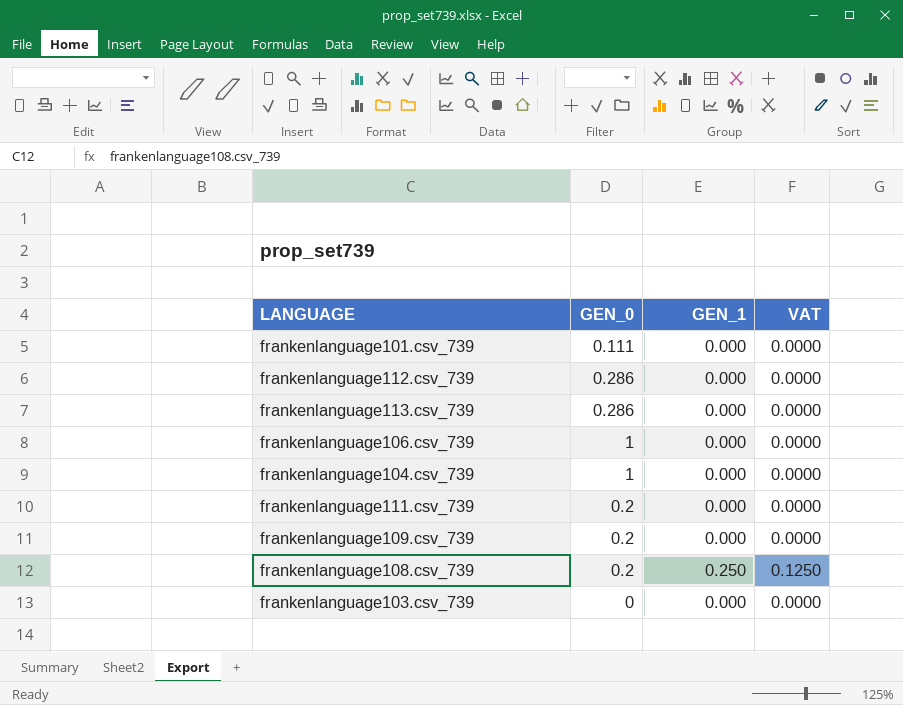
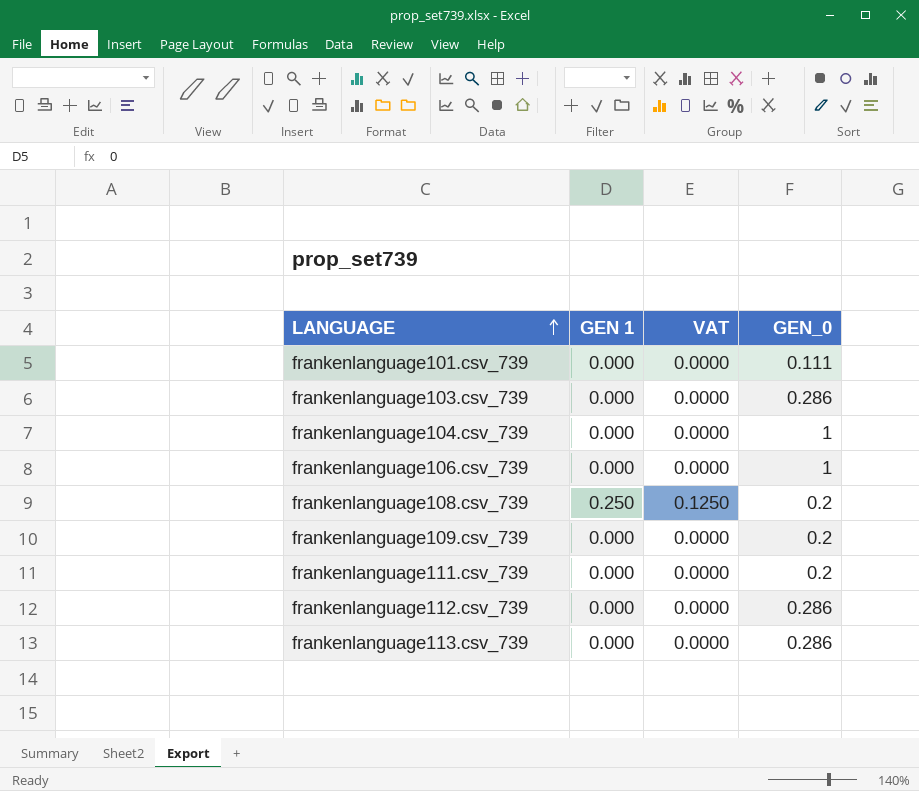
row order: none -> LANGUAGE ascending
column name: GEN_1 -> GEN 1
column GEN_0 | position: 2 -> 4
frankenlanguage103.csv_739 | GEN_0: 0 -> 0.286

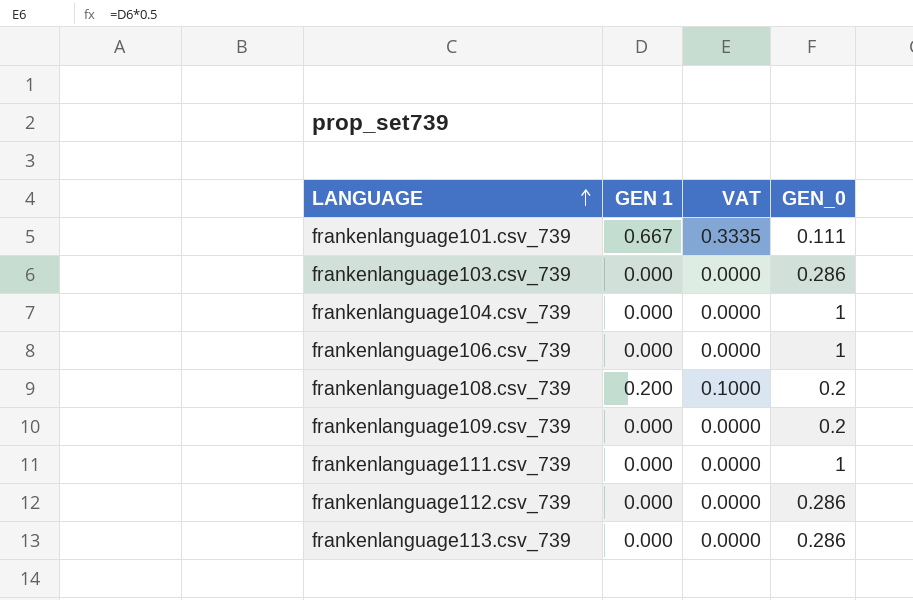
frankenlanguage101.csv_739 | GEN 1: 0.000 -> 0.667
frankenlanguage101.csv_739 | VAT: 0.0000 -> 0.3335
frankenlanguage108.csv_739 | GEN 1: 0.250 -> 0.200
frankenlanguage108.csv_739 | VAT: 0.1250 -> 0.1000
frankenlanguage111.csv_739 | GEN_0: 0.2 -> 1

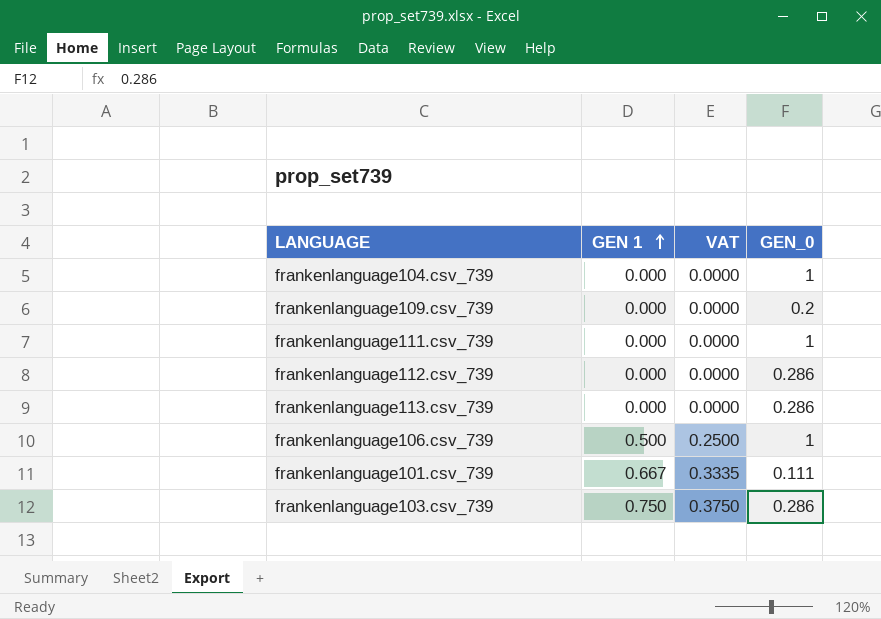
row order: LANGUAGE ascending -> GEN 1 ascending
row frankenlanguage108.csv_739: 0.200 | 0.1000 | 0.2 -> none
frankenlanguage106.csv_739 | GEN 1: 0.000 -> 0.500
frankenlanguage106.csv_739 | VAT: 0.0000 -> 0.2500
frankenlanguage103.csv_739 | GEN 1: 0.000 -> 0.750
frankenlanguage103.csv_739 | VAT: 0.0000 -> 0.3750

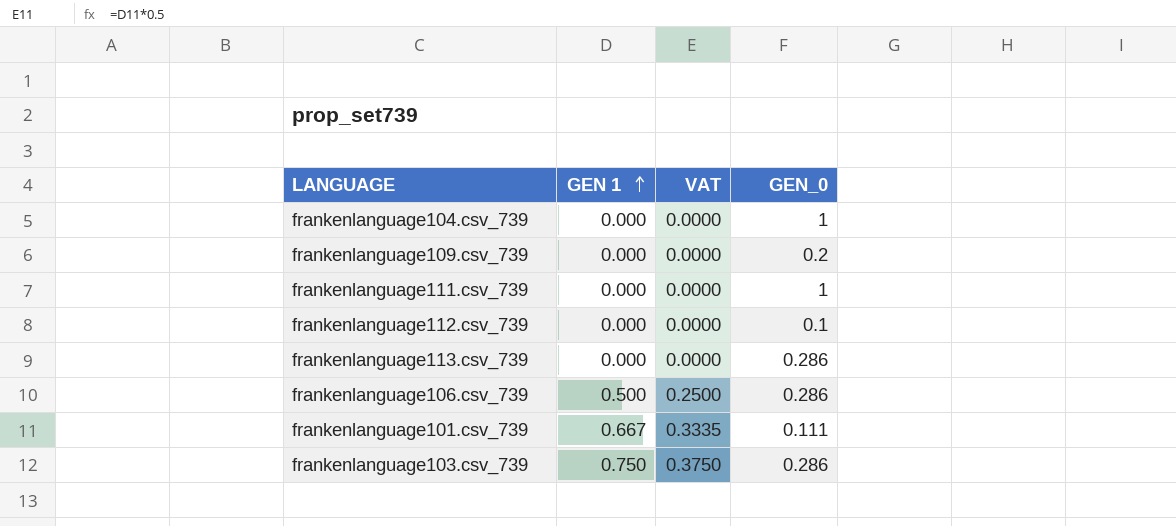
frankenlanguage112.csv_739 | GEN_0: 0.286 -> 0.1
frankenlanguage106.csv_739 | GEN_0: 1 -> 0.286

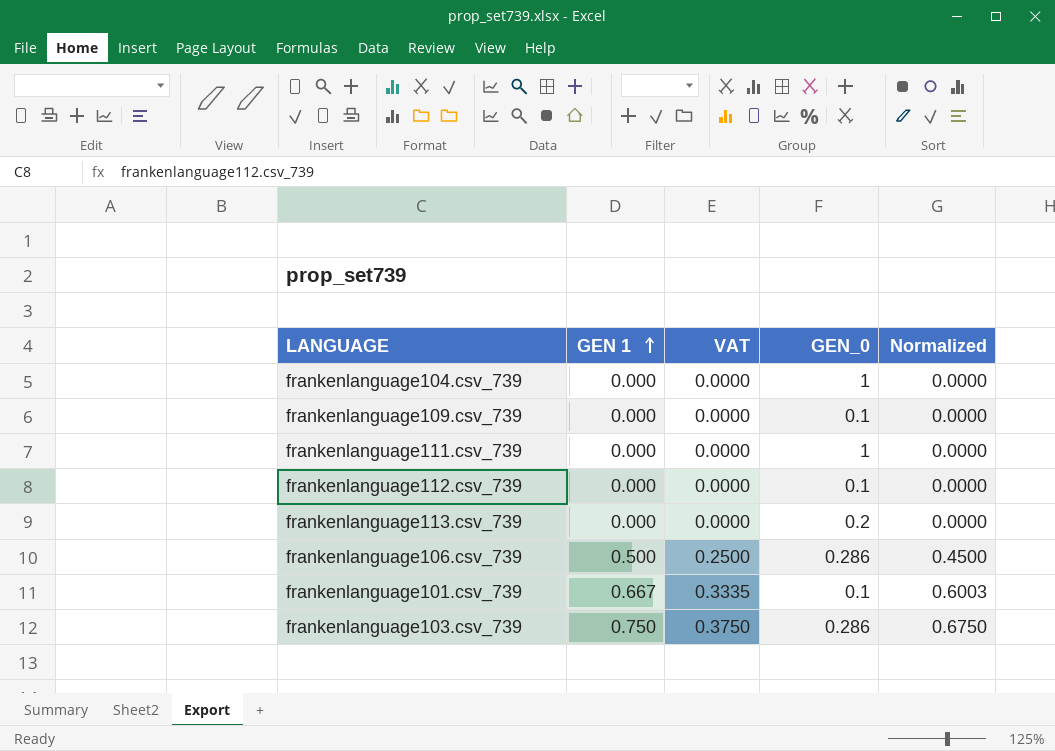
column Normalized | formula: none -> [GEN 1] * 0.9
frankenlanguage109.csv_739 | GEN_0: 0.2 -> 0.1
frankenlanguage113.csv_739 | GEN_0: 0.286 -> 0.2
frankenlanguage101.csv_739 | GEN_0: 0.111 -> 0.1

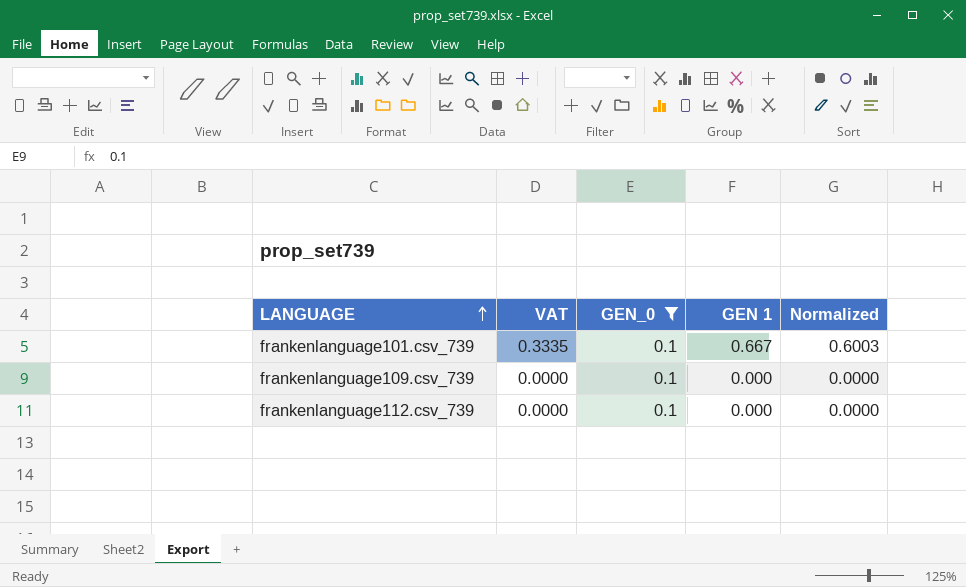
filter: none -> GEN_0 = 0.1
row order: GEN 1 ascending -> LANGUAGE ascending
column GEN 1 | position: 2 -> 4

